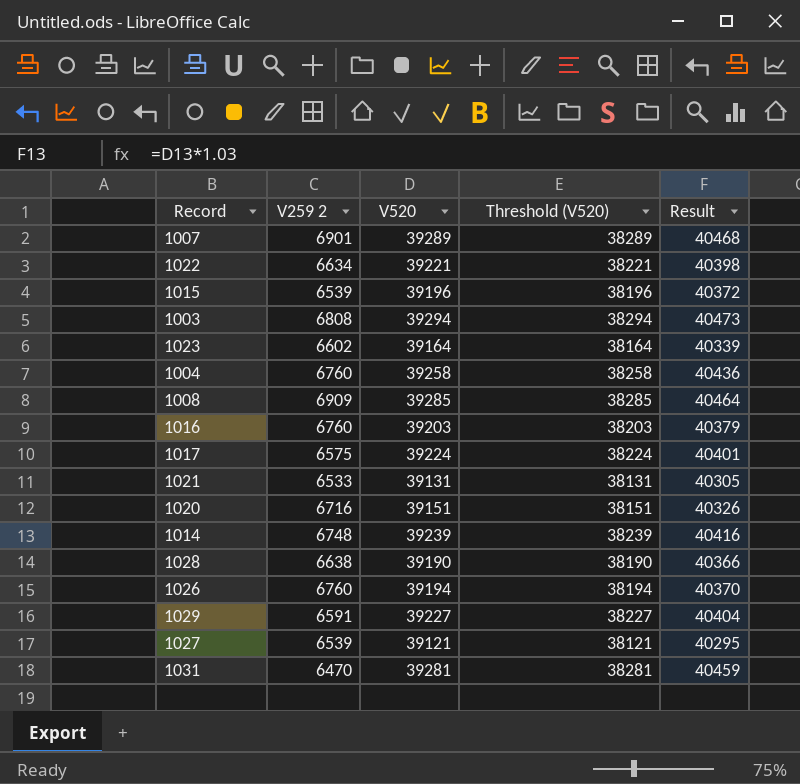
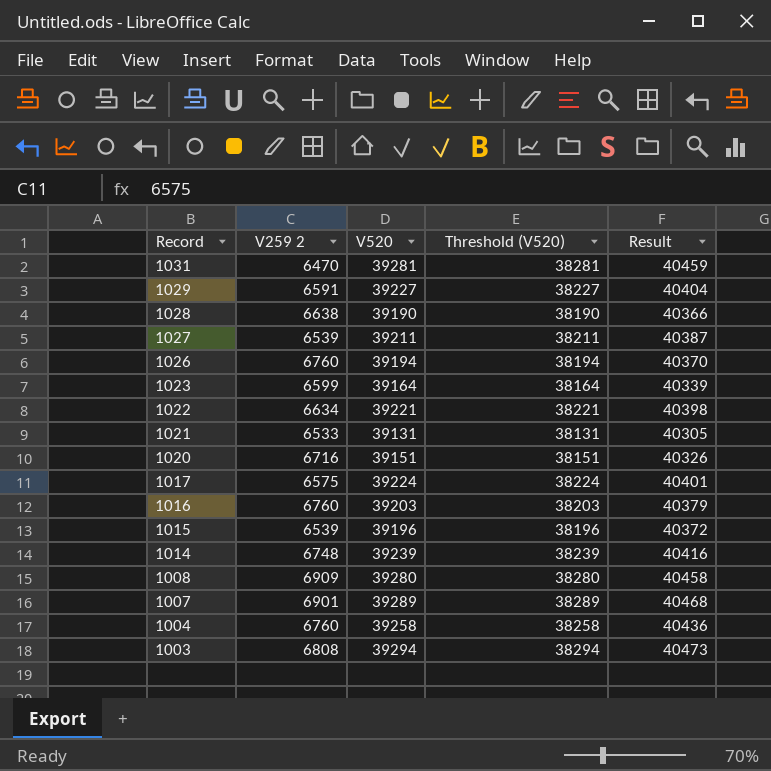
row order: none -> Record descending
1027 | V520: 39121 -> 39211
1027 | Threshold (V520): 38121 -> 38211
1027 | Result: 40295 -> 40387
1023 | V259 2: 6602 -> 6599
1008 | V520: 39285 -> 39280
1008 | Threshold (V520): 38285 -> 38280
1008 | Result: 40464 -> 40458

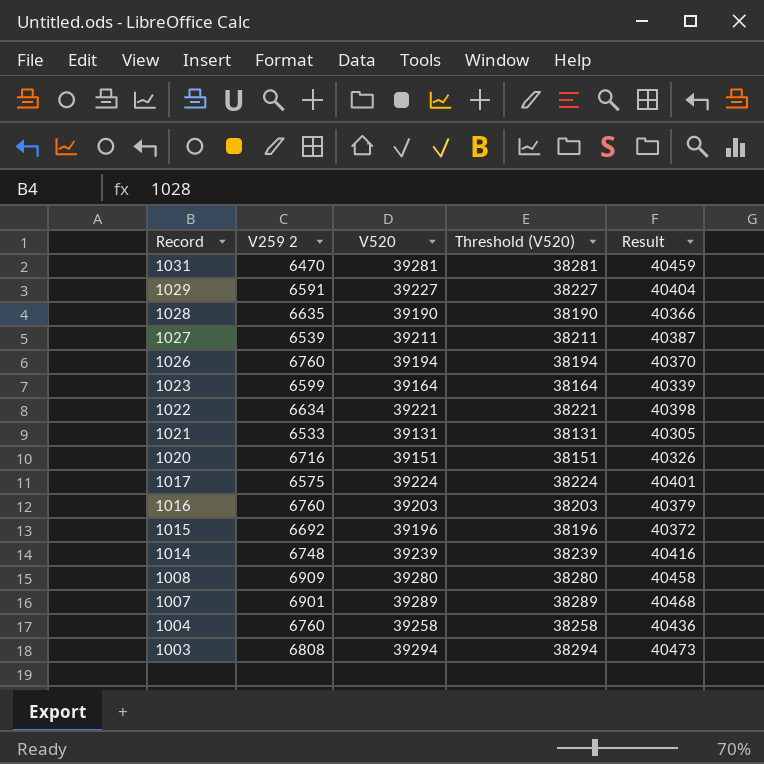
1028 | V259 2: 6638 -> 6635
1015 | V259 2: 6539 -> 6692

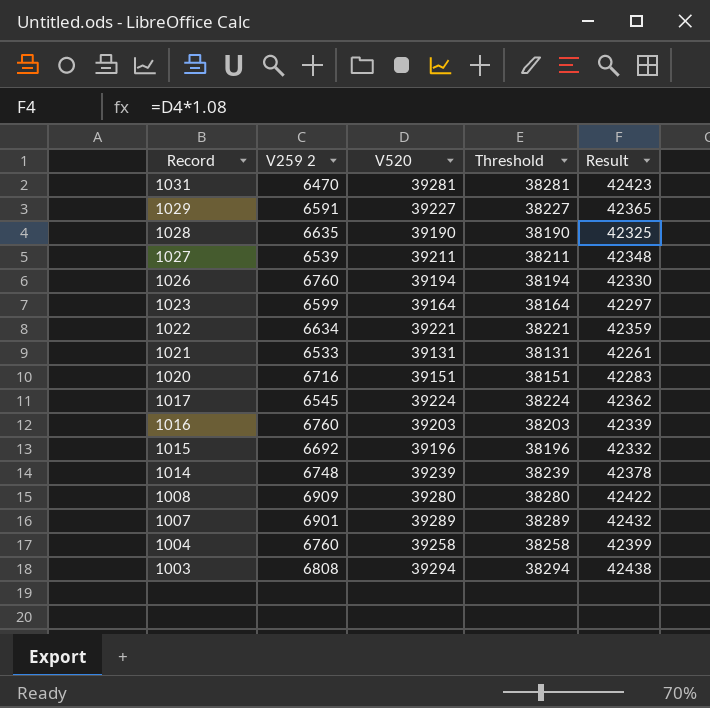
column name: Threshold (V520) -> Threshold
column Result | formula: [V520] * 1.03 -> [V520] * 1.08
1017 | V259 2: 6575 -> 6545

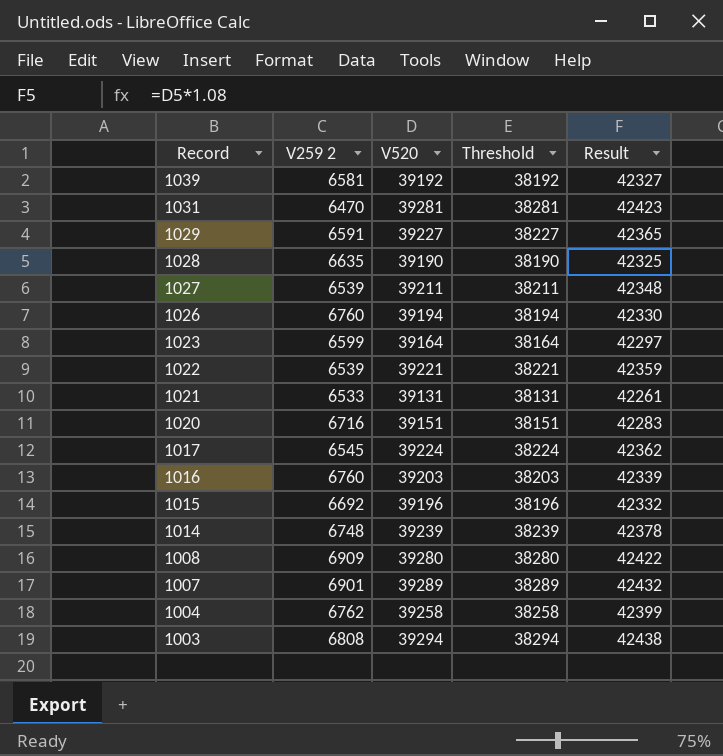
row 1039: none -> 6581 | 39192 | 38192 | 42327
1022 | V259 2: 6634 -> 6539
1004 | V259 2: 6760 -> 6762

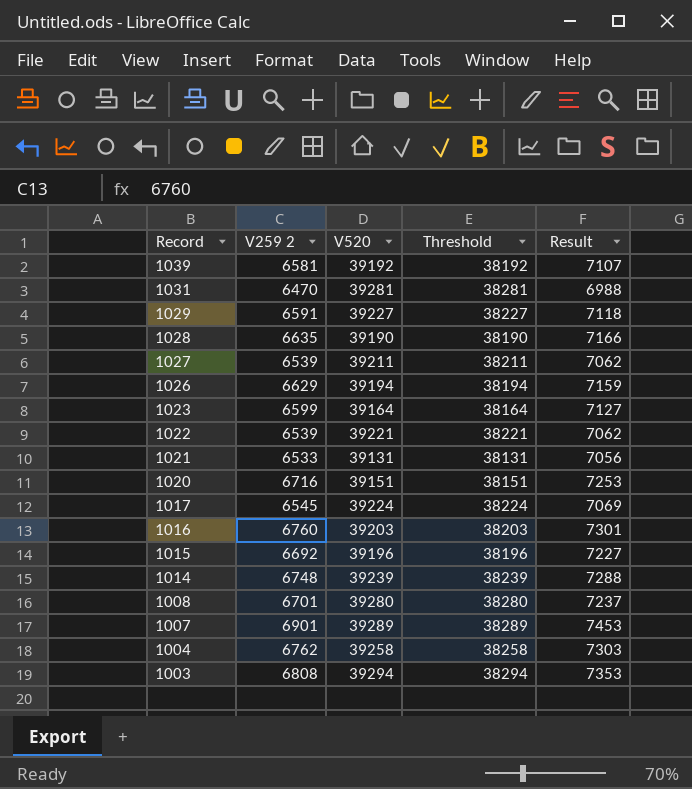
column Result | formula: [V520] * 1.08 -> [V259 2] * 1.08
1026 | V259 2: 6760 -> 6629
1008 | V259 2: 6909 -> 6701

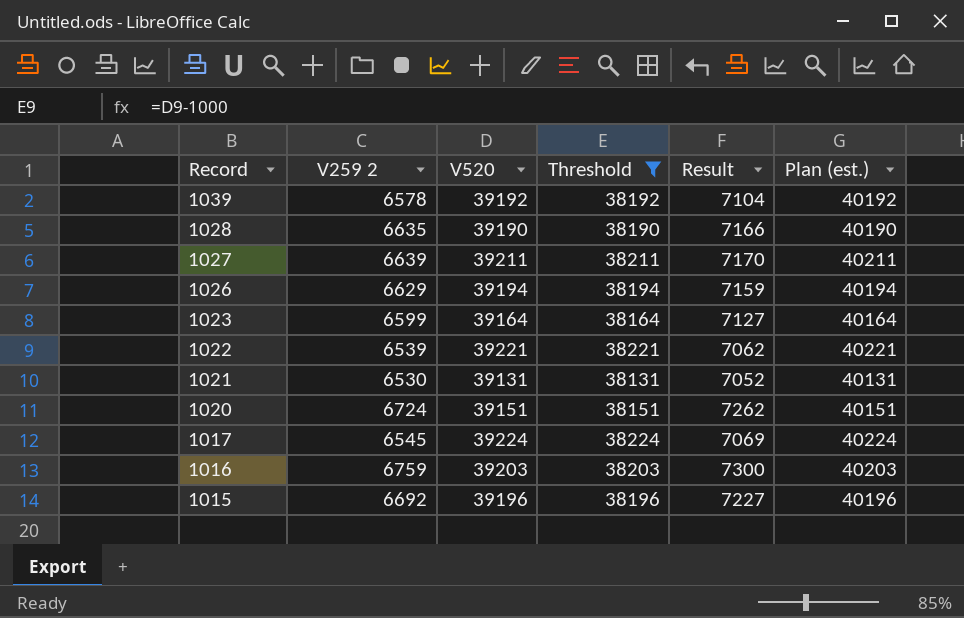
filter: none -> Threshold <= 38224
column Plan (est.) | formula: none -> [V520] + 1000
1039 | V259 2: 6581 -> 6578
1039 | Result: 7107 -> 7104
1027 | V259 2: 6539 -> 6639
1027 | Result: 7062 -> 7170
1021 | V259 2: 6533 -> 6530
1021 | Result: 7056 -> 7052
1020 | V259 2: 6716 -> 6724
1020 | Result: 7253 -> 7262
1016 | V259 2: 6760 -> 6759
1016 | Result: 7301 -> 7300

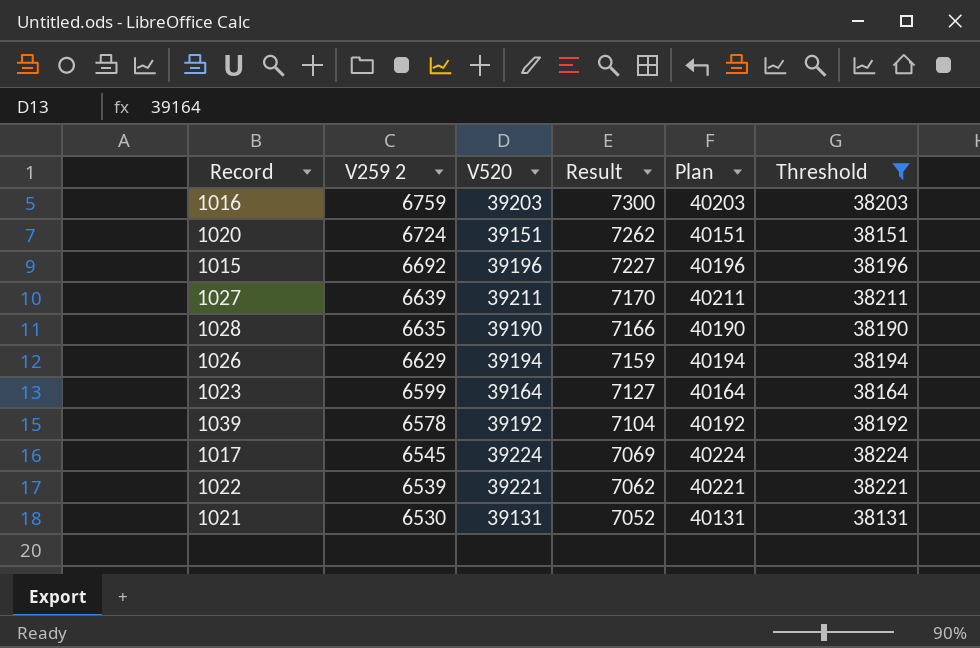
row order: Record descending -> V259 2 descending
column name: Plan (est.) -> Plan
column Threshold | position: 4 -> 6

